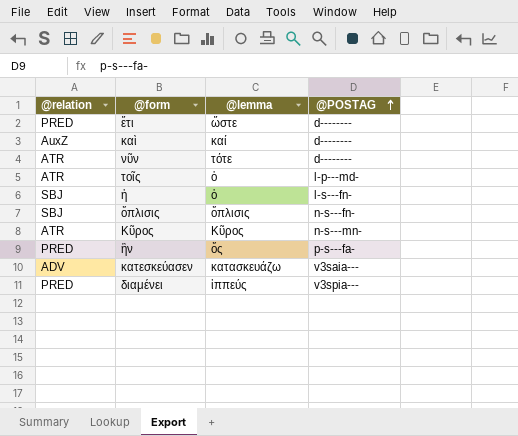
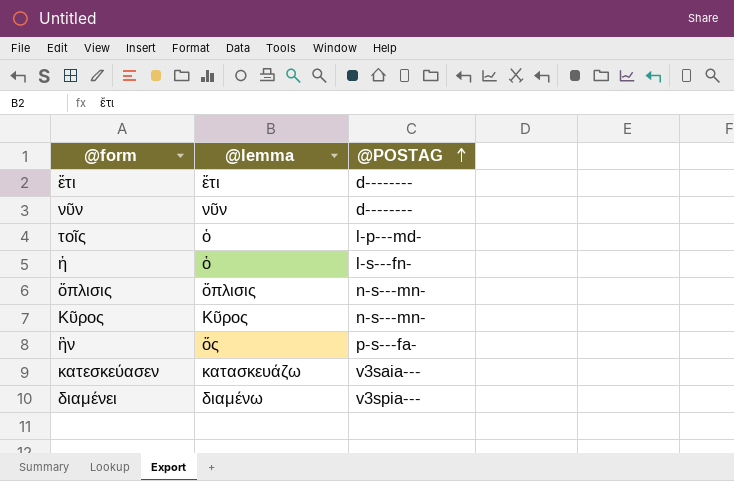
column @relation | position: 1 -> none
row καὶ: AuxZ | καί | d-------- -> none
ἔτι | @lemma: ὥστε -> ἔτι
νῦν | @lemma: τότε -> νῦν
ὅπλισις | @POSTAG: n-s---fn- -> n-s---mn-
διαμένει | @lemma: ἱππεύς -> διαμένω

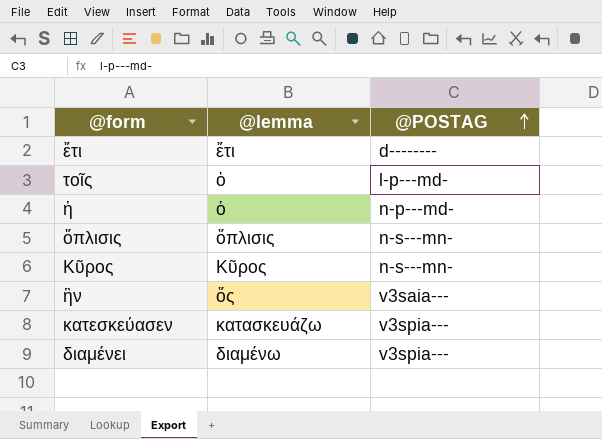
row νῦν: νῦν | d-------- -> none
ἡ | @POSTAG: l-s---fn- -> n-p---md-
ἣν | @POSTAG: p-s---fa- -> v3saia---
κατεσκεύασεν | @POSTAG: v3saia--- -> v3spia---

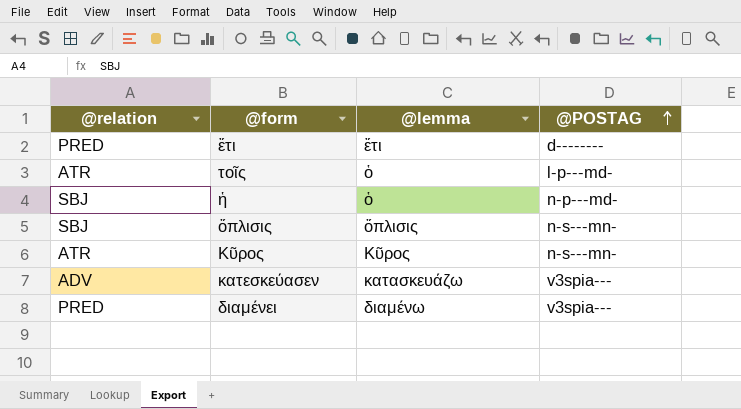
column @relation | position: none -> 1
row ἣν: ὅς | v3saia--- -> none

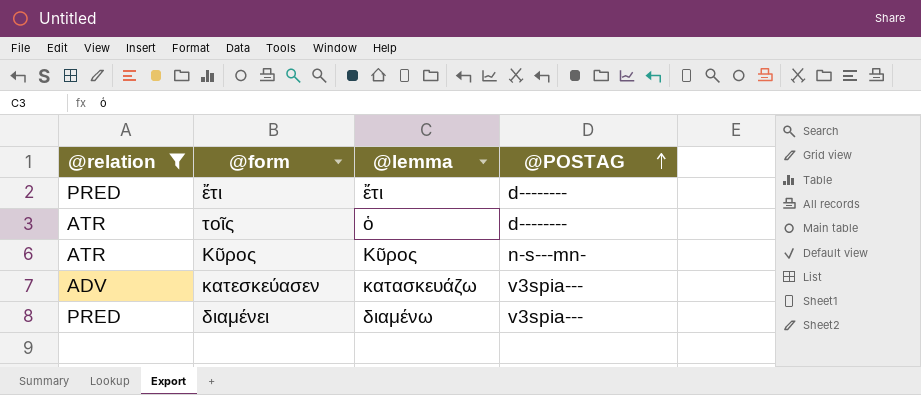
filter: none -> @relation != SBJ
τοῖς | @POSTAG: l-p---md- -> d--------

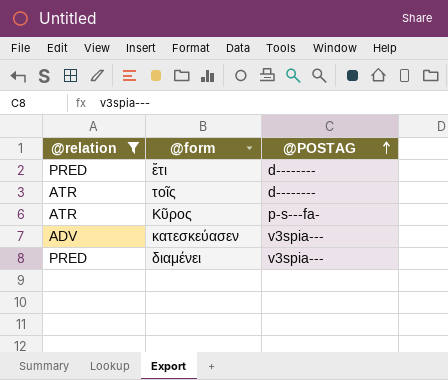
column @lemma | position: 3 -> none
Κῦρος | @POSTAG: n-s---mn- -> p-s---fa-

